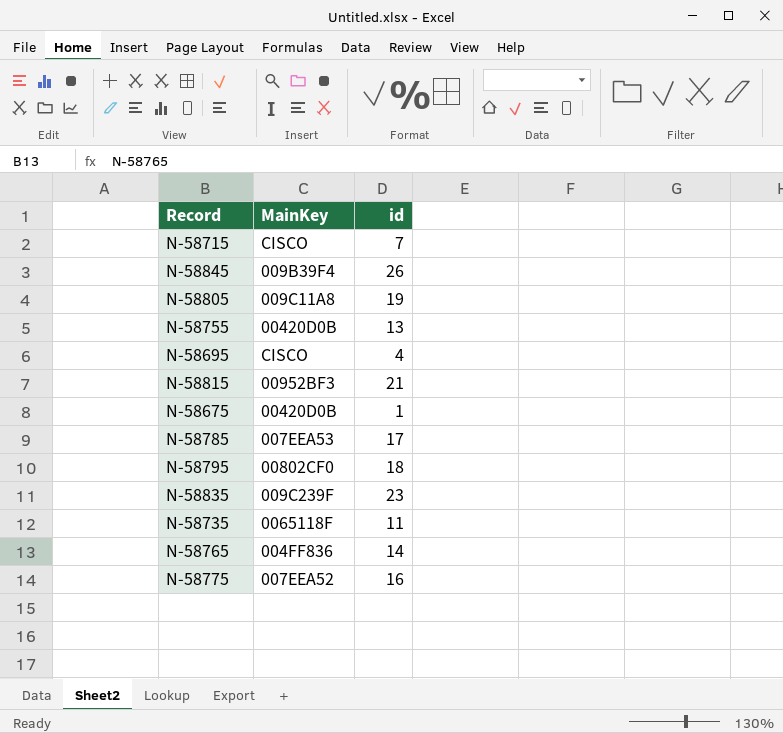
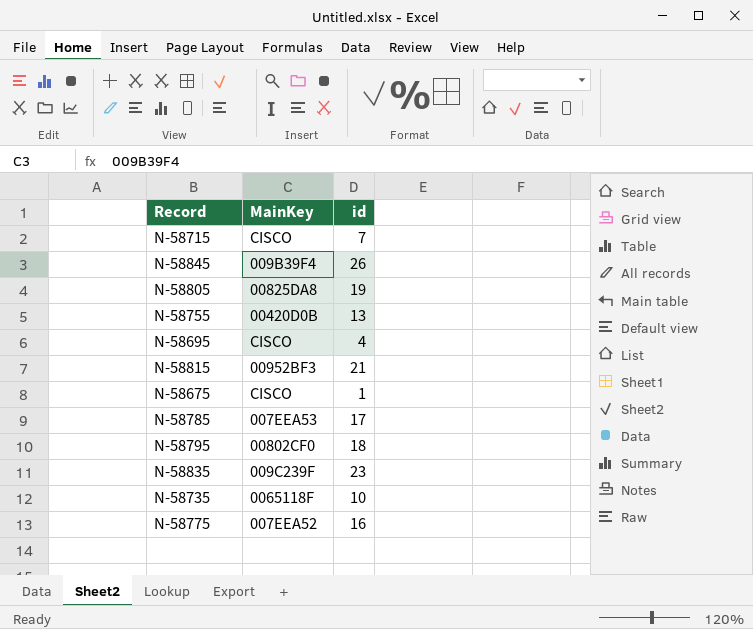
row N-58765: 004FF836 | 14 -> none
N-58805 | MainKey: 009C11A8 -> 00825DA8
N-58675 | MainKey: 00420D0B -> CISCO
N-58735 | id: 11 -> 10

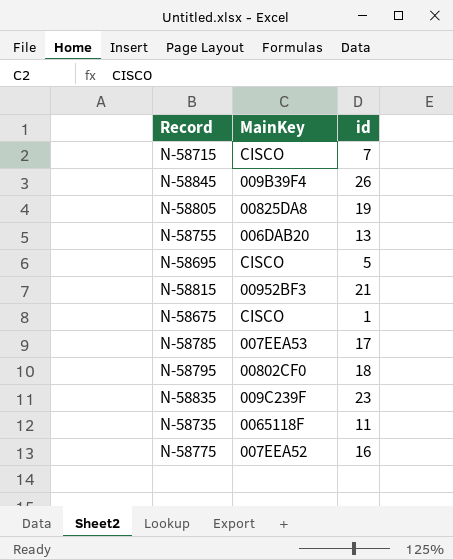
N-58755 | MainKey: 00420D0B -> 006DAB20
N-58695 | id: 4 -> 5
N-58735 | id: 10 -> 11

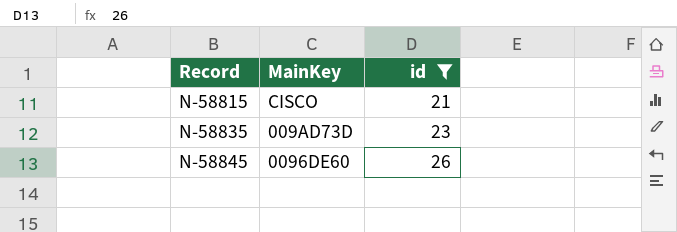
filter: none -> id >= 21
row order: none -> Record ascending
N-58815 | MainKey: 00952BF3 -> CISCO
N-58835 | MainKey: 009C239F -> 009AD73D
N-58845 | MainKey: 009B39F4 -> 0096DE60

